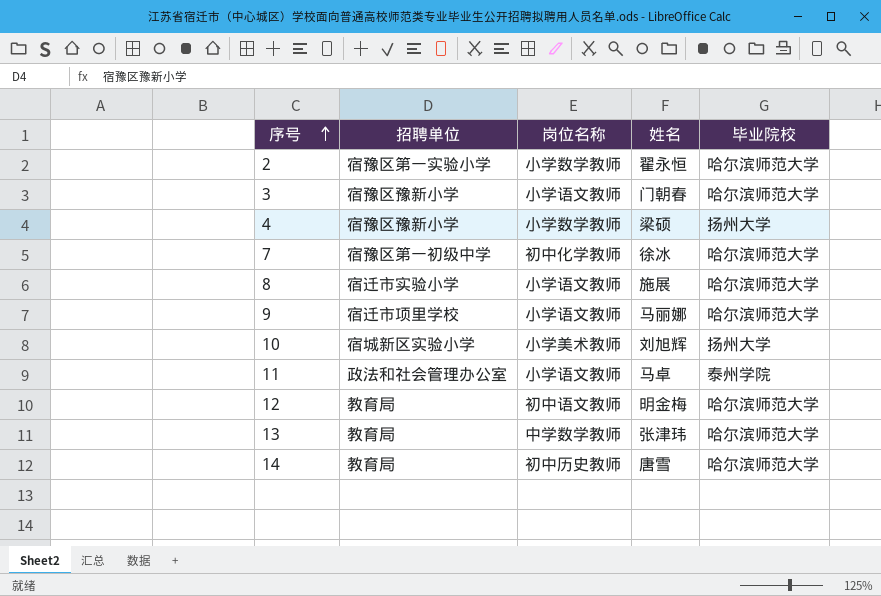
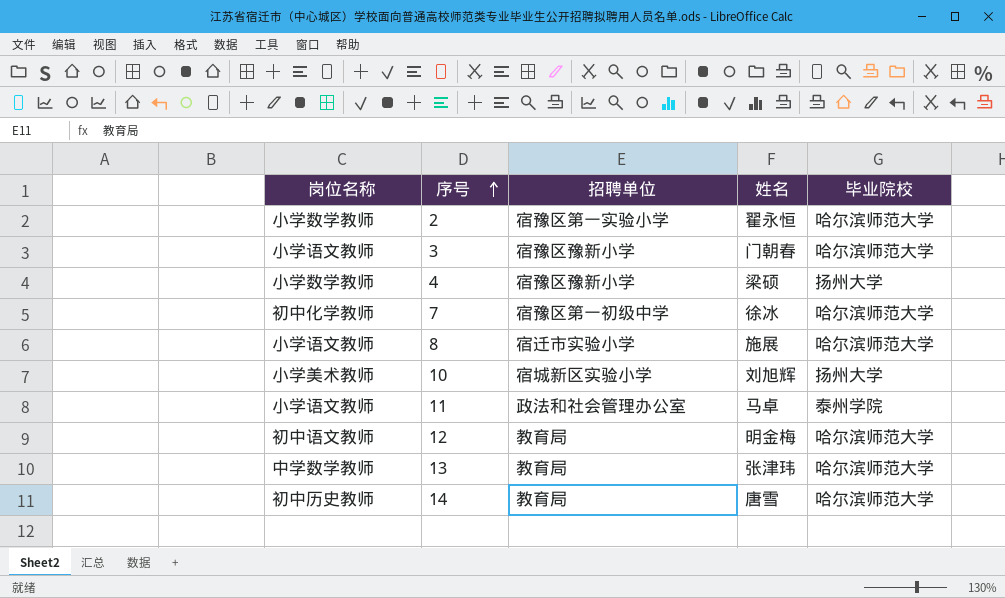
column 岗位名称 | position: 3 -> 1
row 9: 宿迁市项里学校 | 小学语文教师 | 马丽娜 | 哈尔滨师范大学 -> none

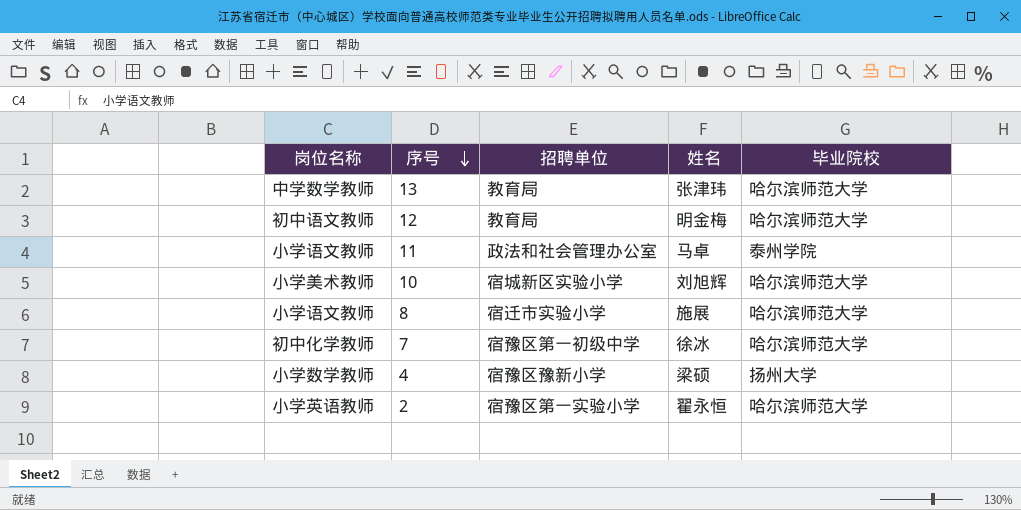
row order: 序号 ascending -> 序号 descending
row 3: 小学语文教师 | 宿豫区豫新小学 | 门朝春 | 哈尔滨师范大学 -> none
row 14: 初中历史教师 | 教育局 | 唐雪 | 哈尔滨师范大学 -> none
10 | 毕业院校: 扬州大学 -> 哈尔滨师范大学
2 | 岗位名称: 小学数学教师 -> 小学英语教师

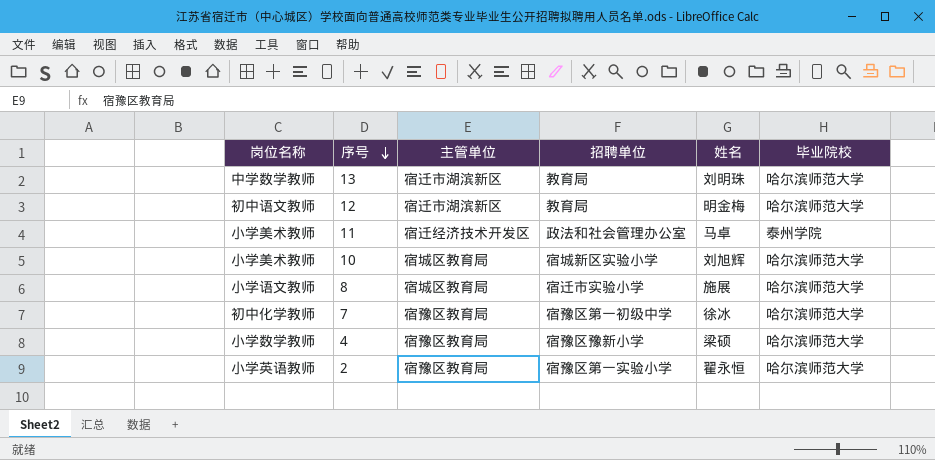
column 主管单位 | position: none -> 3
13 | 姓名: 张津玮 -> 刘明珠
11 | 岗位名称: 小学语文教师 -> 小学美术教师
4 | 毕业院校: 扬州大学 -> 哈尔滨师范大学

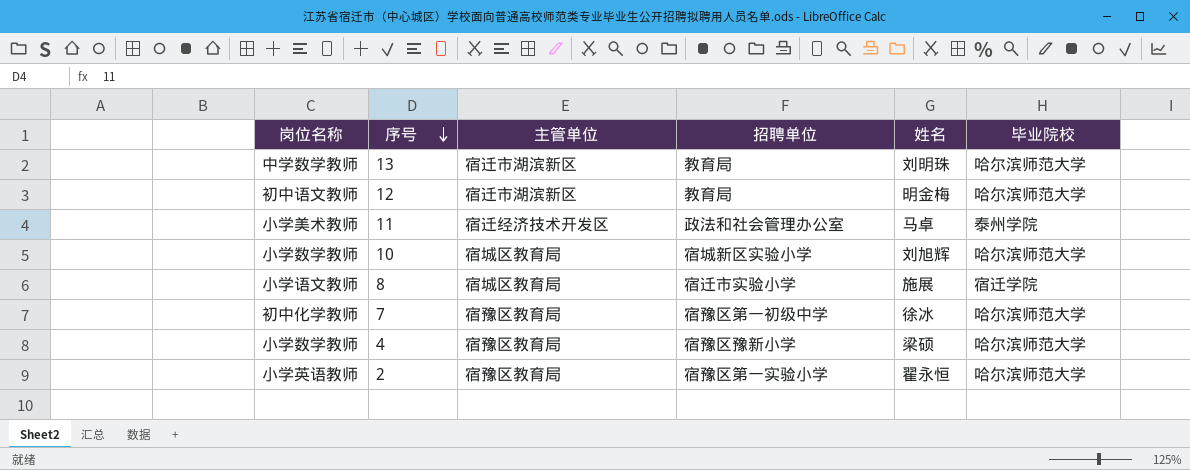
10 | 岗位名称: 小学美术教师 -> 小学数学教师
8 | 毕业院校: 哈尔滨师范大学 -> 宿迁学院

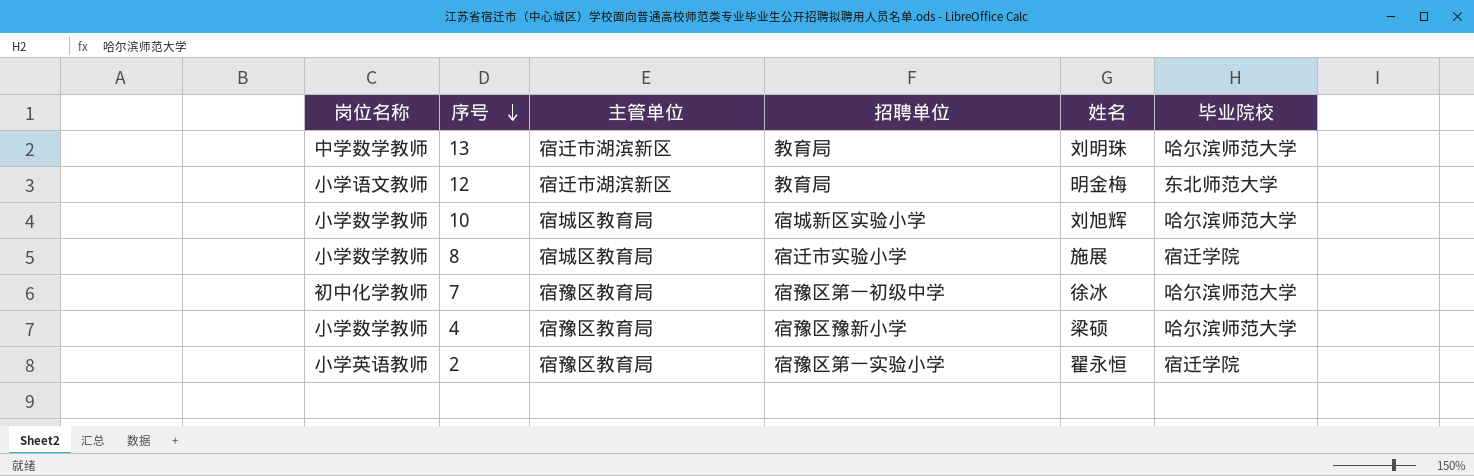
row 11: 小学美术教师 | 宿迁经济技术开发区 | 政法和社会管理办公室 | 马卓 | 泰州学院 -> none
12 | 岗位名称: 初中语文教师 -> 小学语文教师
12 | 毕业院校: 哈尔滨师范大学 -> 东北师范大学
8 | 岗位名称: 小学语文教师 -> 小学数学教师
2 | 毕业院校: 哈尔滨师范大学 -> 宿迁学院

